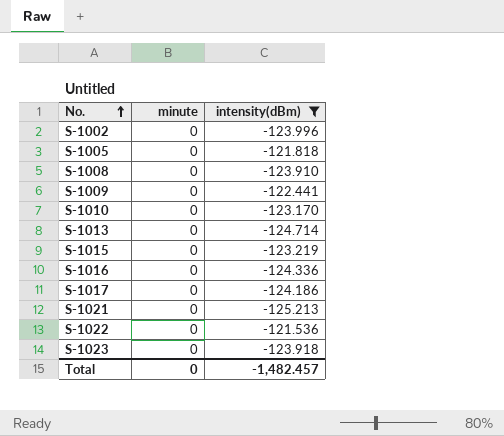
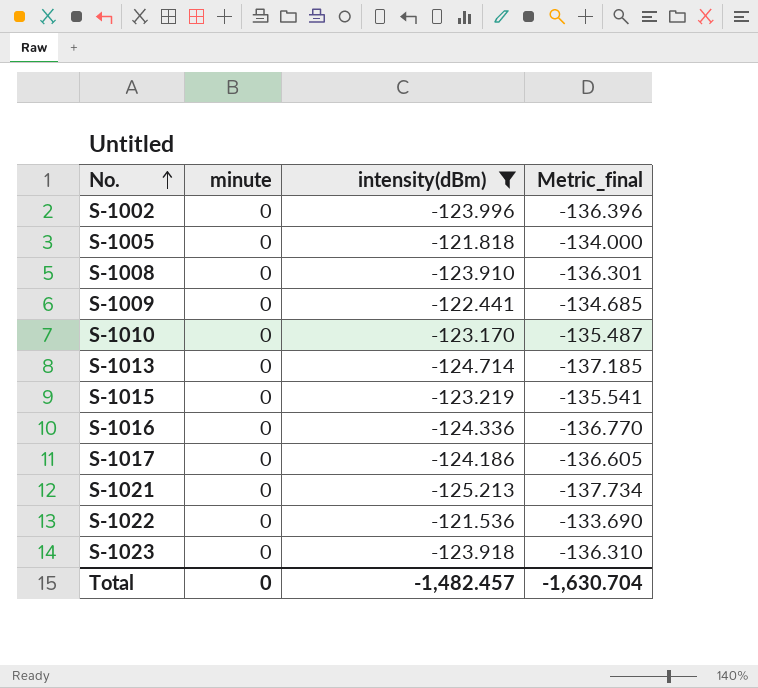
column Metric_final | formula: none -> [intensity(dBm)] * 1.1

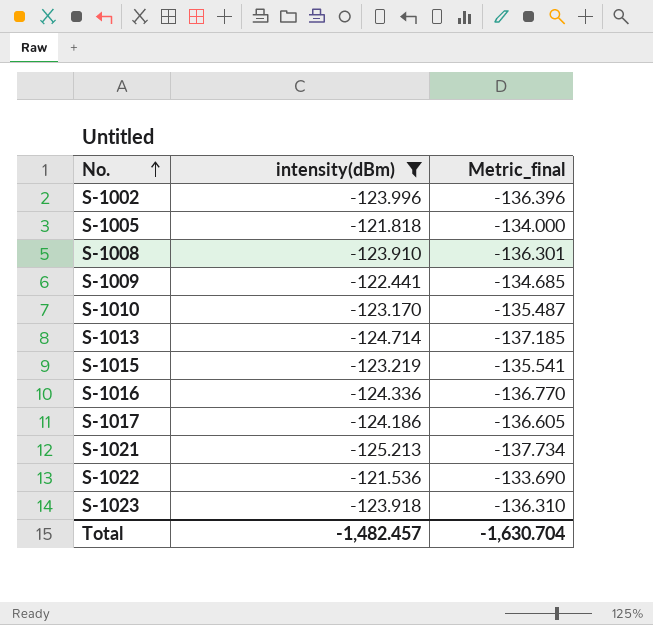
column minute | position: 2 -> none

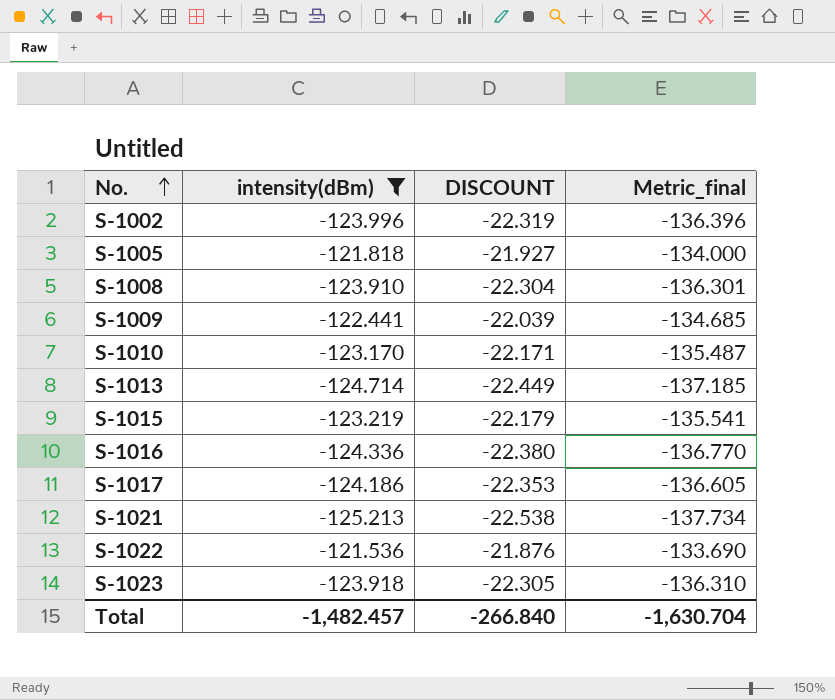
column DISCOUNT | formula: none -> [intensity(dBm)] * 0.18

